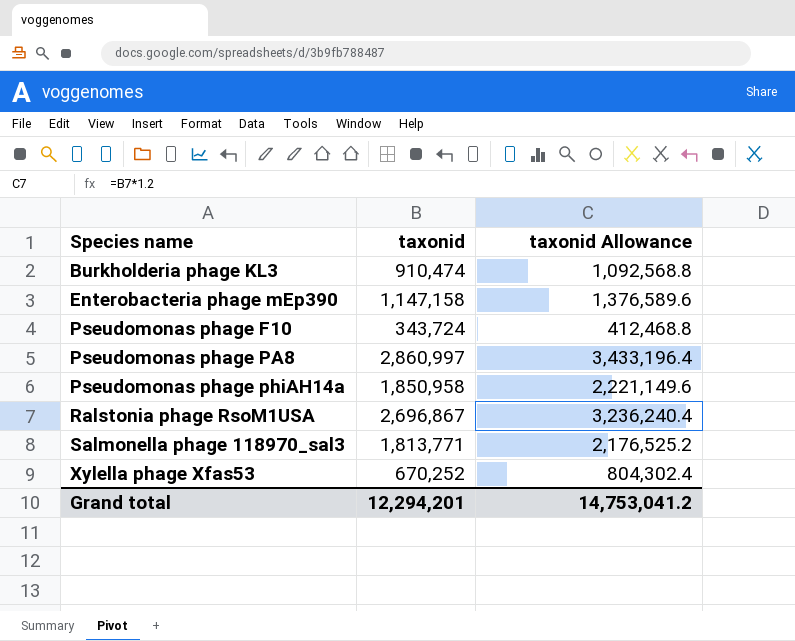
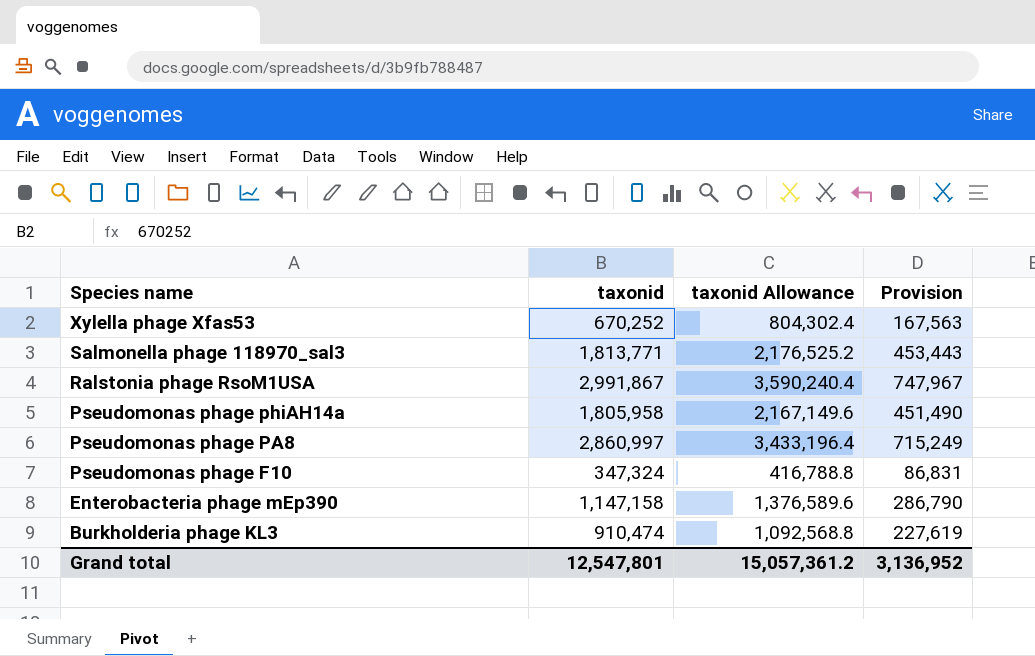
row order: Species name ascending -> Species name descending
column Provision | formula: none -> [taxonid] * 0.25
Ralstonia phage RsoM1USA | taxonid: 2,696,867 -> 2,991,867
Ralstonia phage RsoM1USA | taxonid Allowance: 3,236,240.4 -> 3,590,240.4
Pseudomonas phage phiAH14a | taxonid: 1,850,958 -> 1,805,958
Pseudomonas phage phiAH14a | taxonid Allowance: 2,221,149.6 -> 2,167,149.6
Pseudomonas phage F10 | taxonid: 343,724 -> 347,324
Pseudomonas phage F10 | taxonid Allowance: 412,468.8 -> 416,788.8
Grand total | taxonid: 12,294,201 -> 12,547,801
Grand total | taxonid Allowance: 14,753,041.2 -> 15,057,361.2

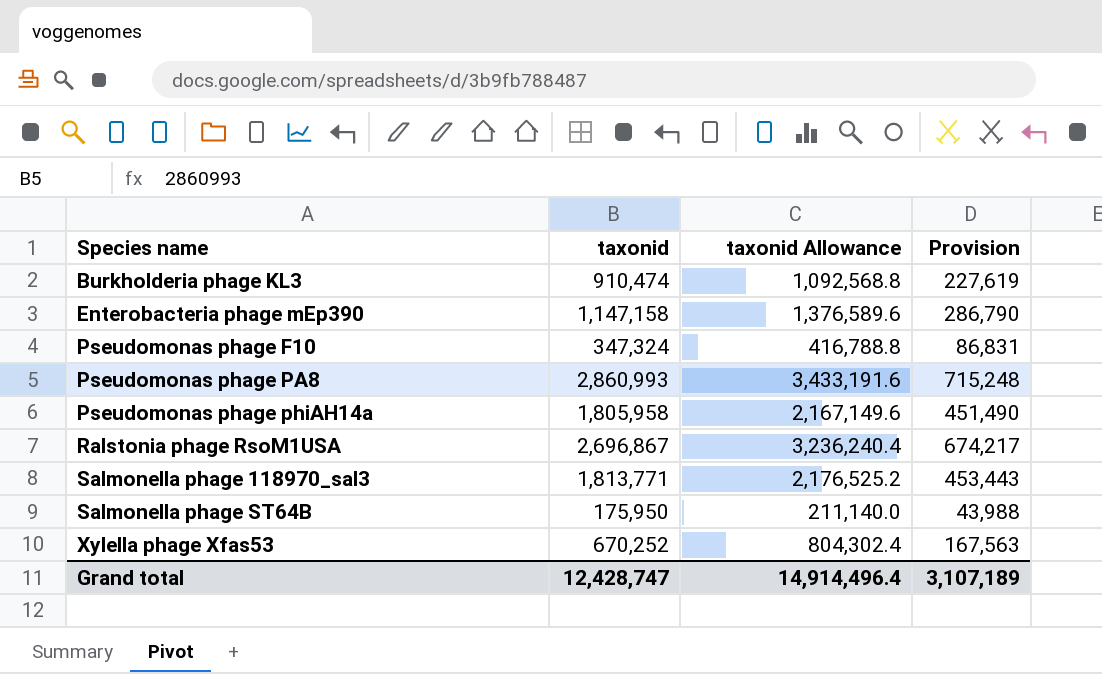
row order: Species name descending -> Species name ascending
Pseudomonas phage PA8 | taxonid: 2,860,997 -> 2,860,993
Pseudomonas phage PA8 | taxonid Allowance: 3,433,196.4 -> 3,433,191.6
Pseudomonas phage PA8 | Provision: 715,249 -> 715,248
Ralstonia phage RsoM1USA | taxonid: 2,991,867 -> 2,696,867
Ralstonia phage RsoM1USA | taxonid Allowance: 3,590,240.4 -> 3,236,240.4
Ralstonia phage RsoM1USA | Provision: 747,967 -> 674,217
row Salmonella phage ST64B: none -> 175,950 | 211,140.0 | 43,988
Grand total | taxonid: 12,547,801 -> 12,428,747
Grand total | taxonid Allowance: 15,057,361.2 -> 14,914,496.4
Grand total | Provision: 3,136,952 -> 3,107,189

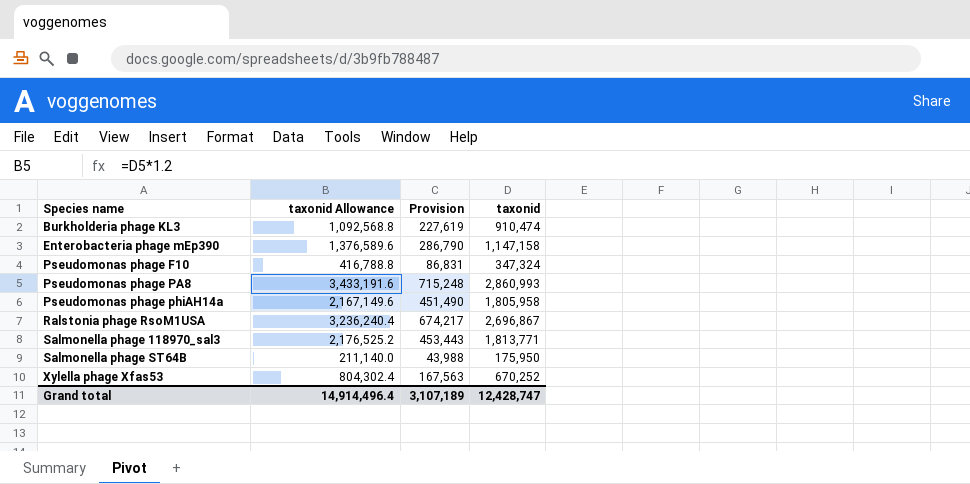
column taxonid | position: 2 -> 4

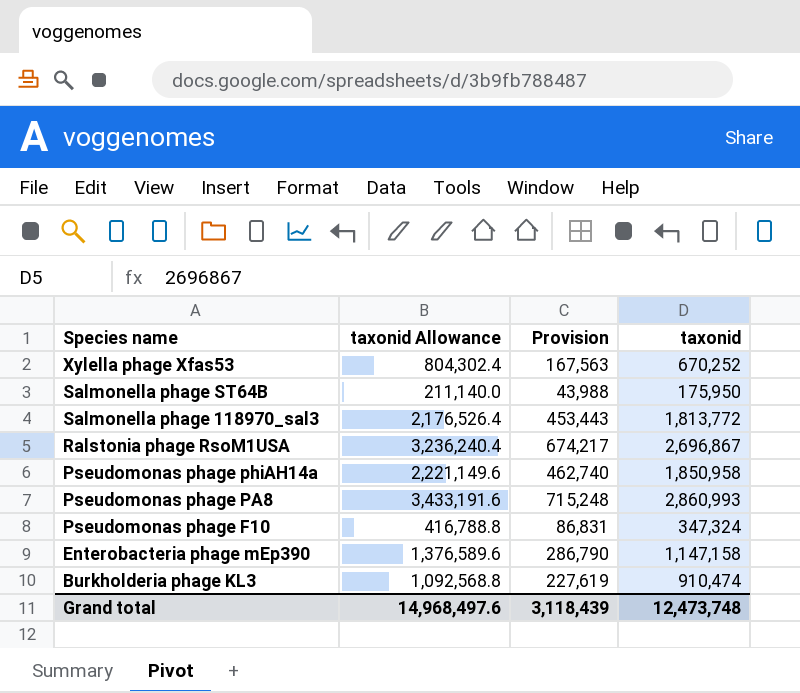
row order: Species name ascending -> Species name descending
Salmonella phage 118970_sal3 | taxonid Allowance: 2,176,525.2 -> 2,176,526.4
Salmonella phage 118970_sal3 | taxonid: 1,813,771 -> 1,813,772
Pseudomonas phage phiAH14a | taxonid Allowance: 2,167,149.6 -> 2,221,149.6
Pseudomonas phage phiAH14a | Provision: 451,490 -> 462,740
Pseudomonas phage phiAH14a | taxonid: 1,805,958 -> 1,850,958
Grand total | taxonid Allowance: 14,914,496.4 -> 14,968,497.6
Grand total | Provision: 3,107,189 -> 3,118,439
Grand total | taxonid: 12,428,747 -> 12,473,748

